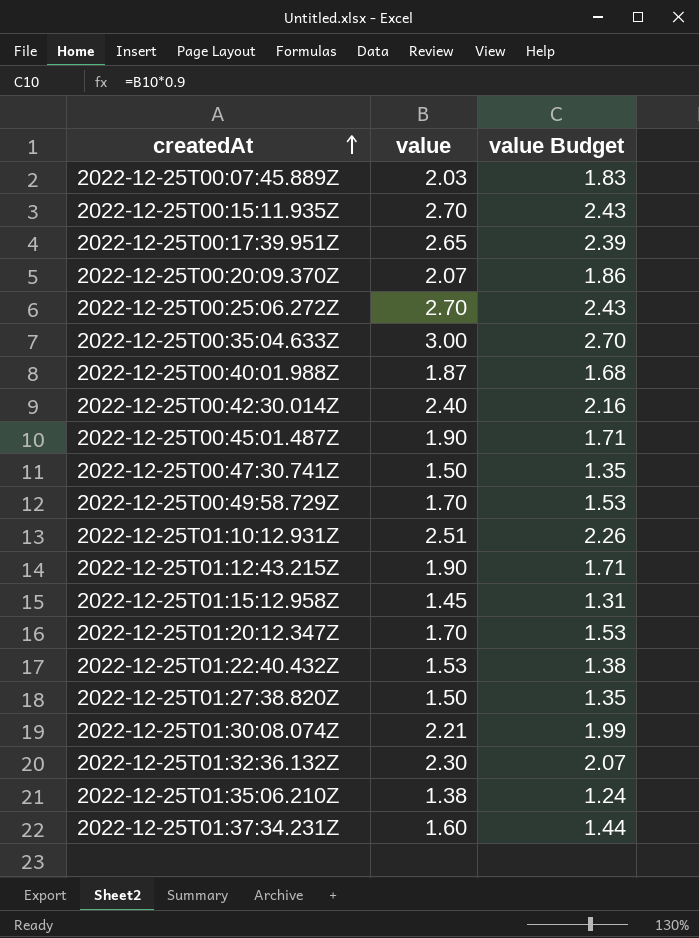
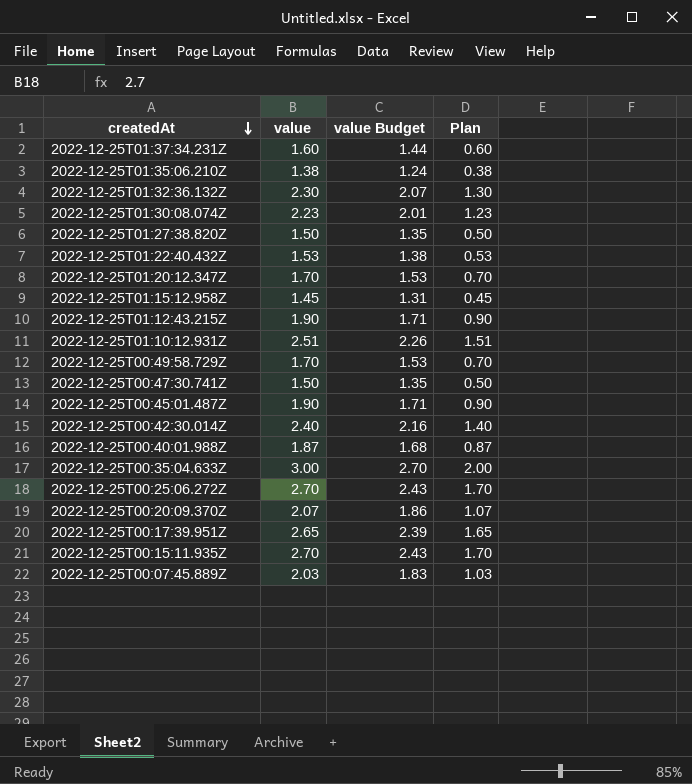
row order: createdAt ascending -> createdAt descending
column Plan | formula: none -> [value] - 1
2022-12-25T01:30:08.074Z | value: 2.21 -> 2.23
2022-12-25T01:30:08.074Z | value Budget: 1.99 -> 2.01

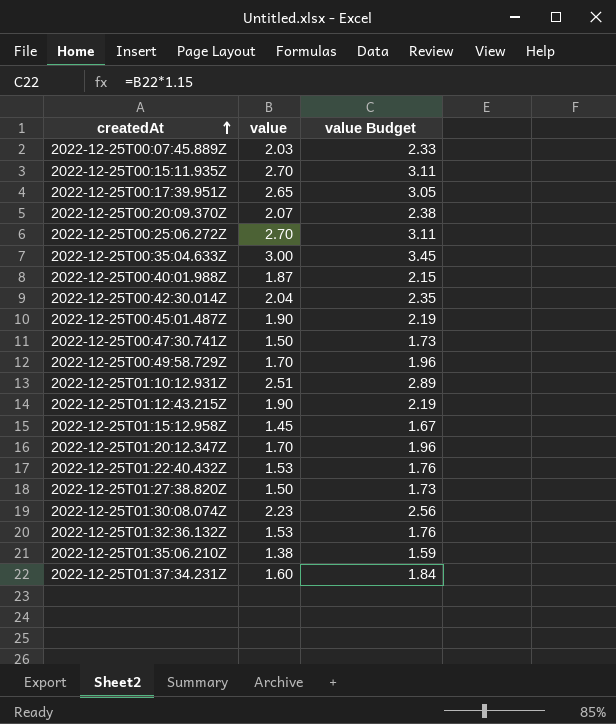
row order: createdAt descending -> createdAt ascending
column Plan | formula: [value] - 1 -> none
column value Budget | formula: [value] * 0.9 -> [value] * 1.15
2022-12-25T00:42:30.014Z | value: 2.40 -> 2.04
2022-12-25T01:32:36.132Z | value: 2.30 -> 1.53

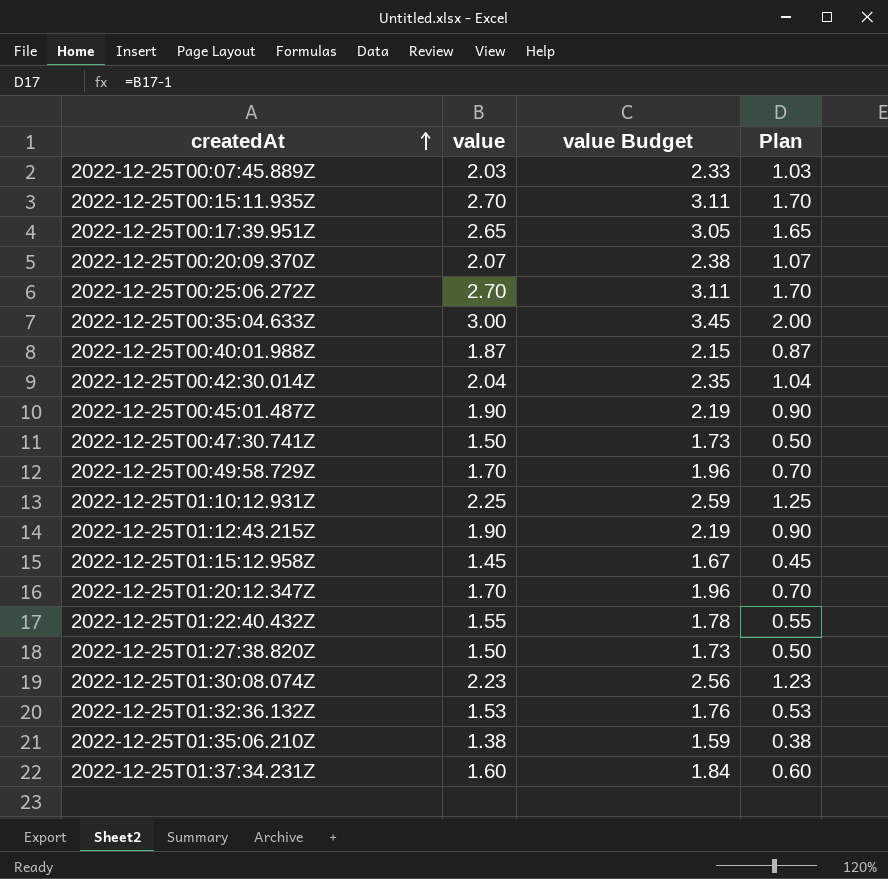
column Plan | formula: none -> [value] - 1
2022-12-25T01:10:12.931Z | value: 2.51 -> 2.25
2022-12-25T01:10:12.931Z | value Budget: 2.89 -> 2.59
2022-12-25T01:22:40.432Z | value: 1.53 -> 1.55
2022-12-25T01:22:40.432Z | value Budget: 1.76 -> 1.78

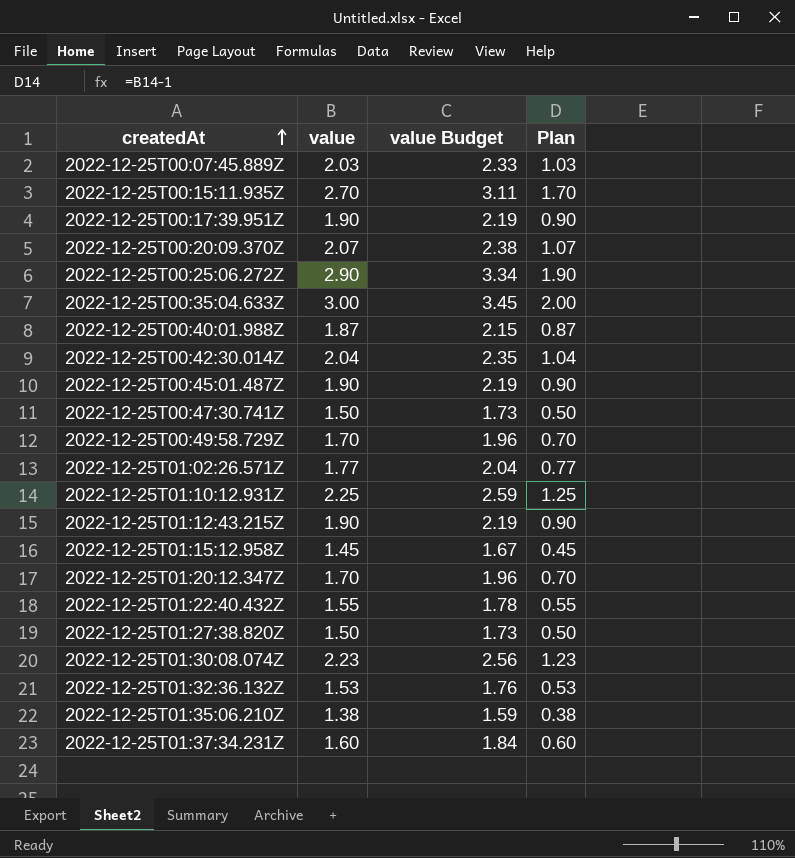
2022-12-25T00:17:39.951Z | value: 2.65 -> 1.90
2022-12-25T00:17:39.951Z | value Budget: 3.05 -> 2.19
2022-12-25T00:17:39.951Z | Plan: 1.65 -> 0.90
2022-12-25T00:25:06.272Z | value: 2.70 -> 2.90
2022-12-25T00:25:06.272Z | value Budget: 3.11 -> 3.34
2022-12-25T00:25:06.272Z | Plan: 1.70 -> 1.90
row 2022-12-25T01:02:26.571Z: none -> 1.77 | 2.04 | 0.77

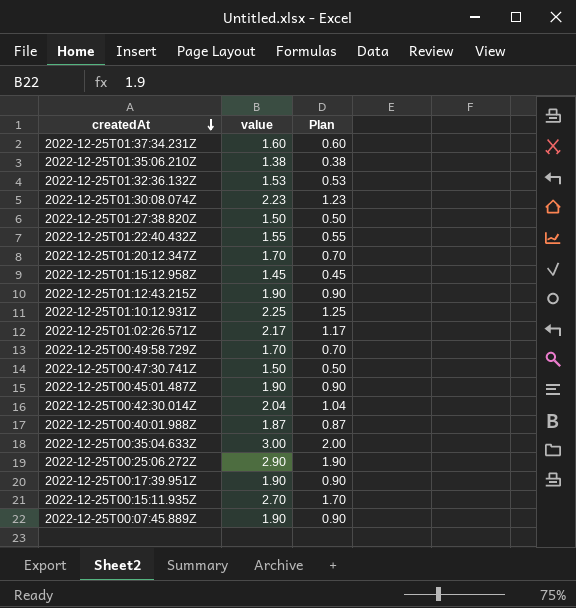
row order: createdAt ascending -> createdAt descending
column value Budget | formula: [value] * 1.15 -> none
row 2022-12-25T00:20:09.370Z: 2.07 | 2.38 | 1.07 -> none
2022-12-25T01:02:26.571Z | value: 1.77 -> 2.17
2022-12-25T01:02:26.571Z | Plan: 0.77 -> 1.17
2022-12-25T00:07:45.889Z | value: 2.03 -> 1.90
2022-12-25T00:07:45.889Z | Plan: 1.03 -> 0.90

